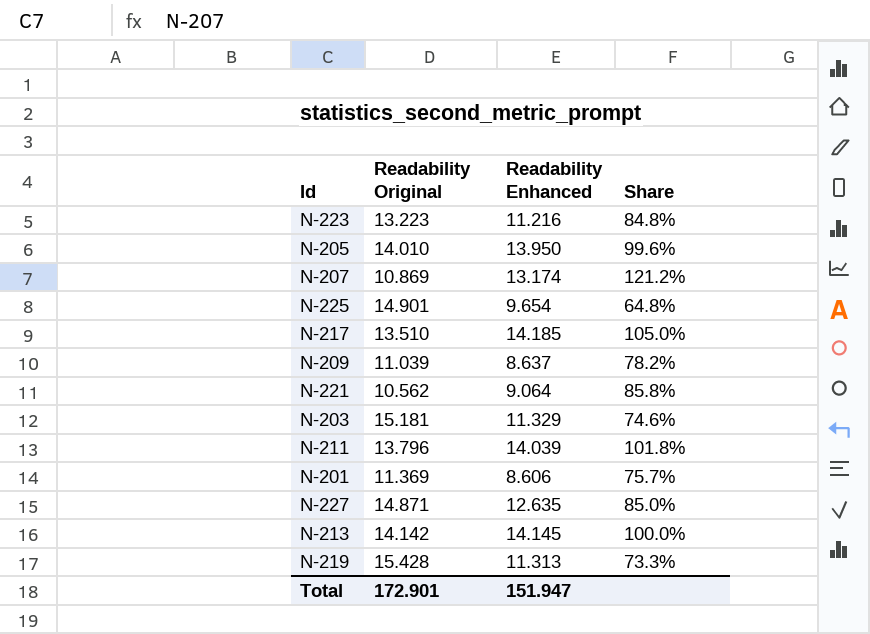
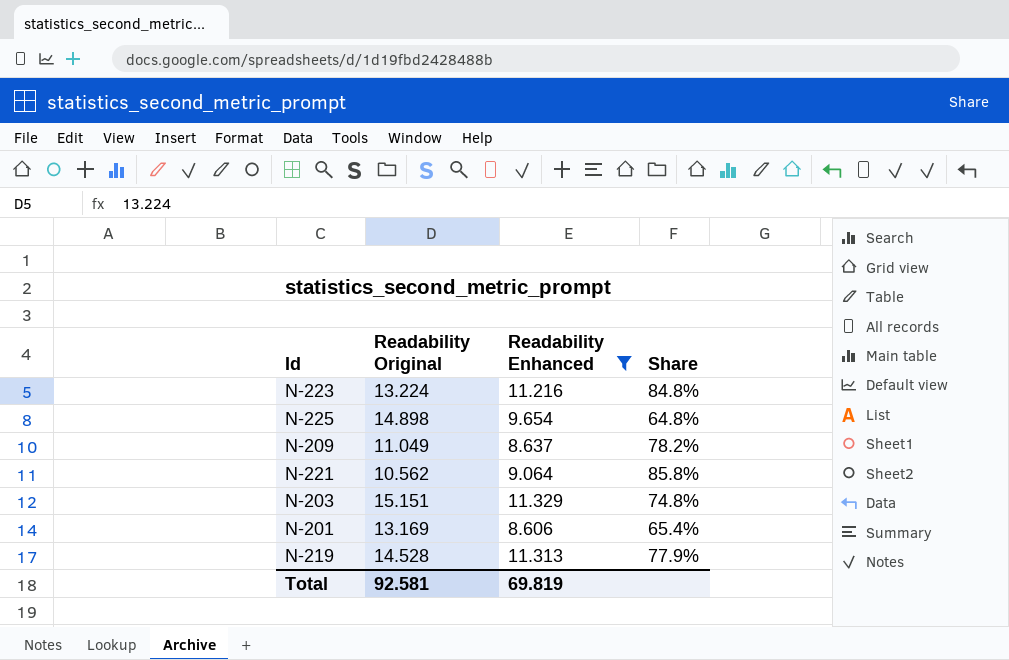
filter: none -> Readability Enhanced <= 11.329
N-223 | Readability Original: 13.223 -> 13.224
N-225 | Readability Original: 14.901 -> 14.898
N-209 | Readability Original: 11.039 -> 11.049
N-203 | Readability Original: 15.181 -> 15.151
N-203 | Share: 74.6% -> 74.8%
N-201 | Readability Original: 11.369 -> 13.169
N-201 | Share: 75.7% -> 65.4%
N-219 | Readability Original: 15.428 -> 14.528
N-219 | Share: 73.3% -> 77.9%
Total | Readability Original: 172.901 -> 92.581
Total | Readability Enhanced: 151.947 -> 69.819

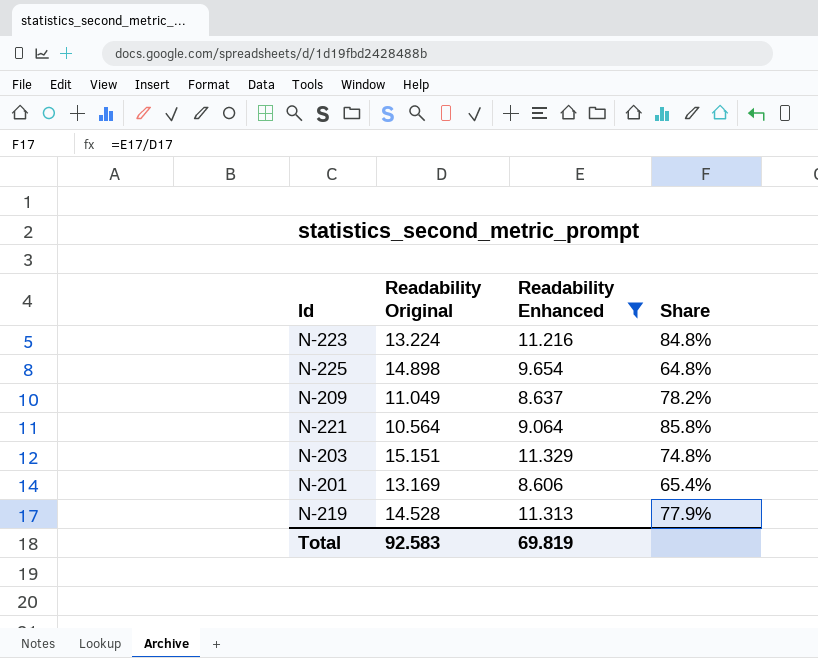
N-221 | Readability Original: 10.562 -> 10.564
Total | Readability Original: 92.581 -> 92.583

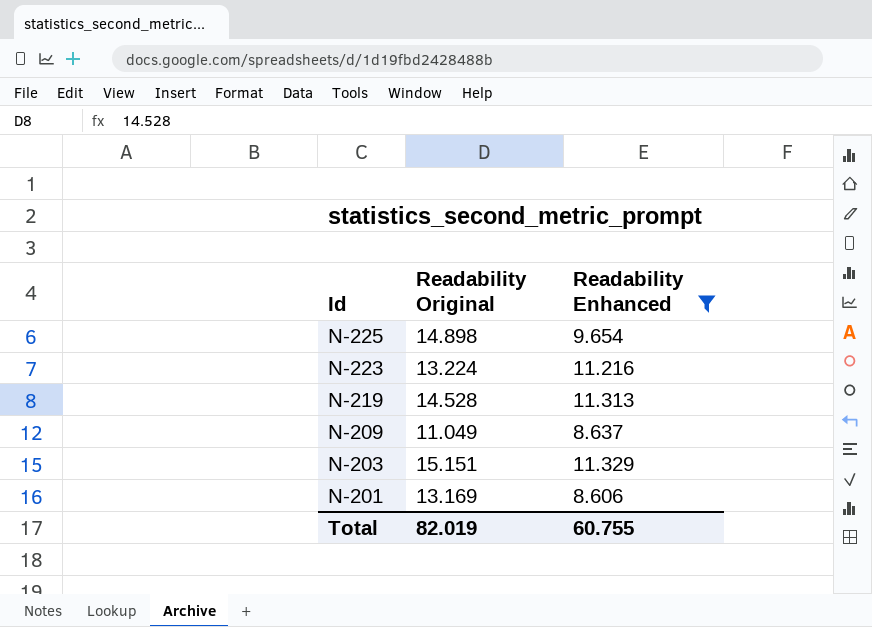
row order: none -> Id descending
column Share | formula: [Readability Enhanced] / [Readability Original] -> none
row N-221: 10.564 | 9.064 | 85.8% -> none
Total | Readability Original: 92.583 -> 82.019
Total | Readability Enhanced: 69.819 -> 60.755

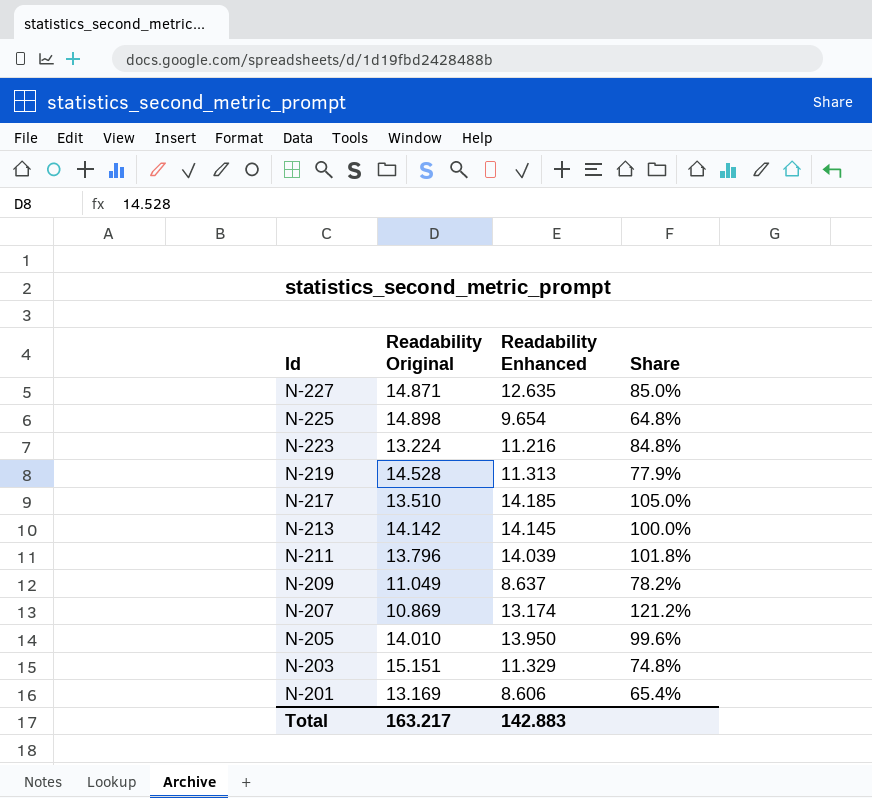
filter: Readability Enhanced <= 11.329 -> none
column Share | formula: none -> [Readability Enhanced] / [Readability Original]
Total | Readability Original: 82.019 -> 163.217
Total | Readability Enhanced: 60.755 -> 142.883

